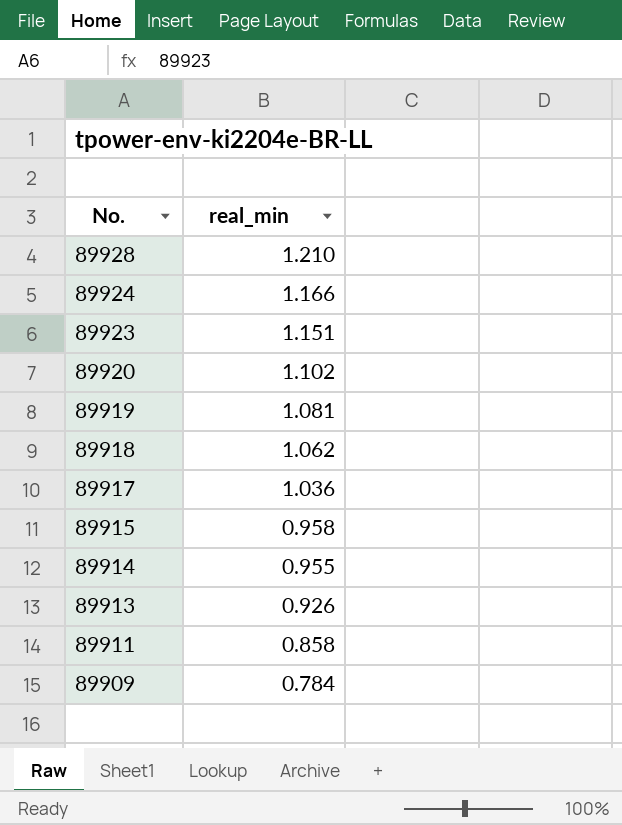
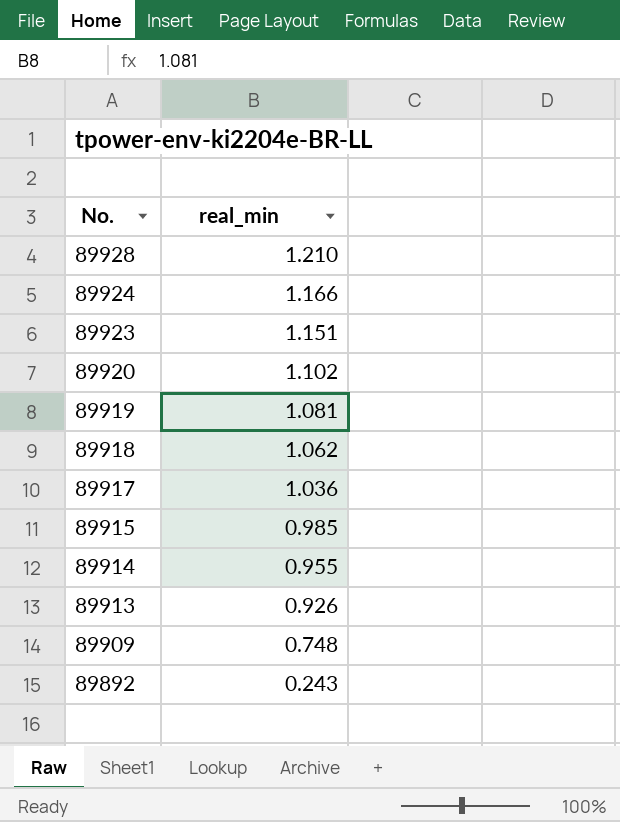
row 89911: 0.858 -> none
89915 | real_min: 0.958 -> 0.985
89909 | real_min: 0.784 -> 0.748
row 89892: none -> 0.243

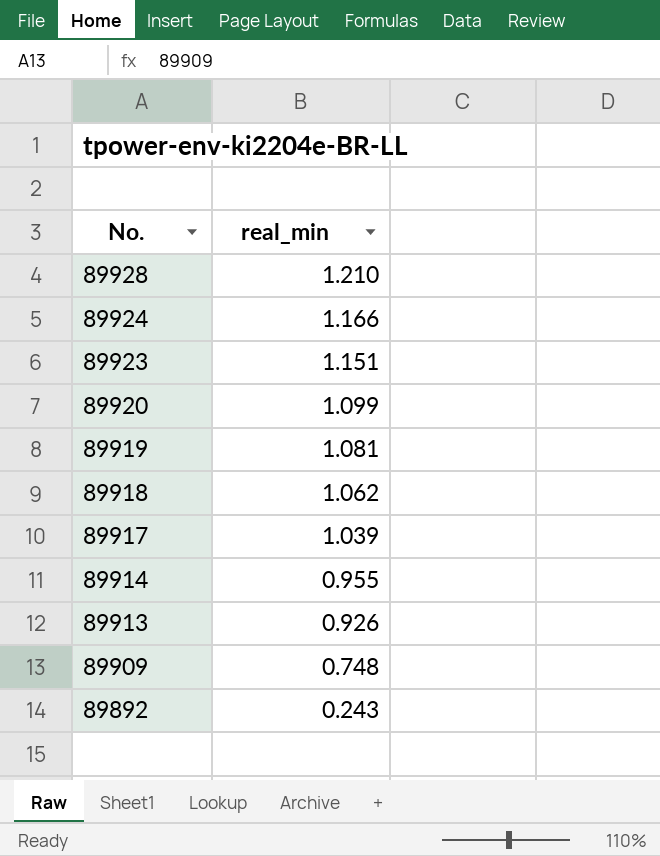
row 89915: 0.985 -> none
89920 | real_min: 1.102 -> 1.099
89917 | real_min: 1.036 -> 1.039

